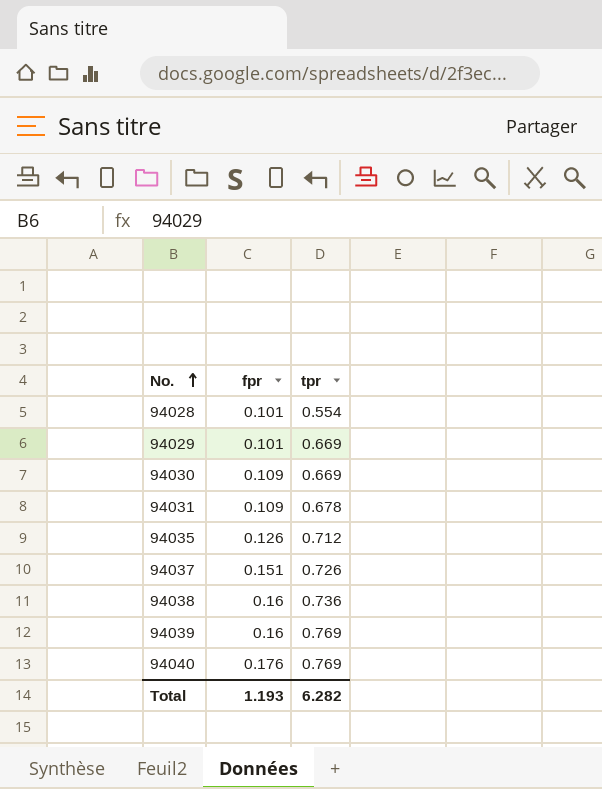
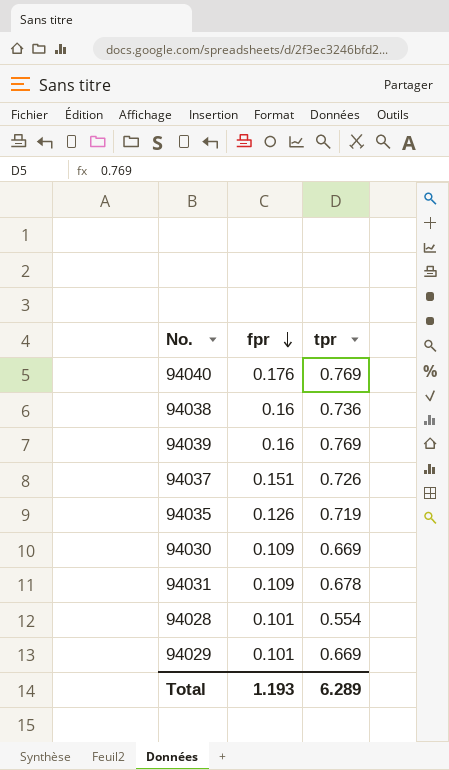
row order: No. ascending -> fpr descending
94035 | tpr: 0.712 -> 0.719
Total | tpr: 6.282 -> 6.289

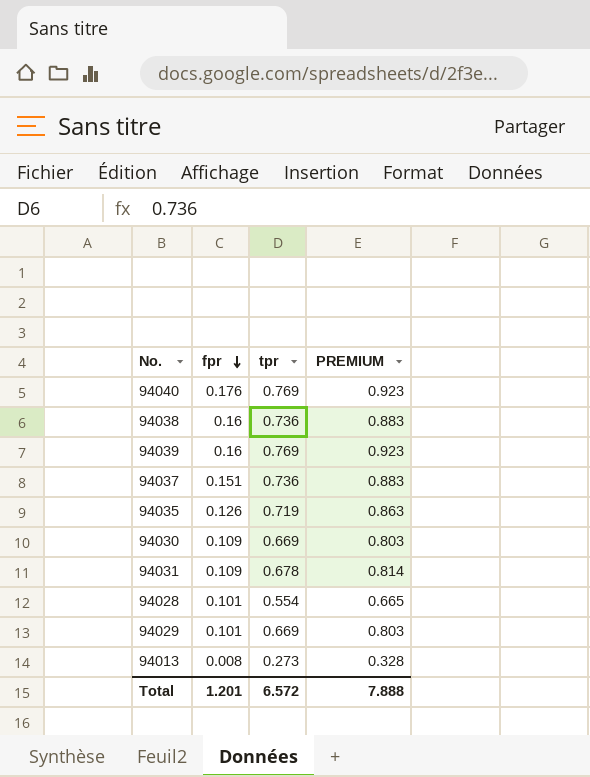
column PREMIUM | formula: none -> [tpr] * 1.2
94037 | tpr: 0.726 -> 0.736
row 94013: none -> 0.008 | 0.273 | 0.328
Total | fpr: 1.193 -> 1.201
Total | tpr: 6.289 -> 6.572

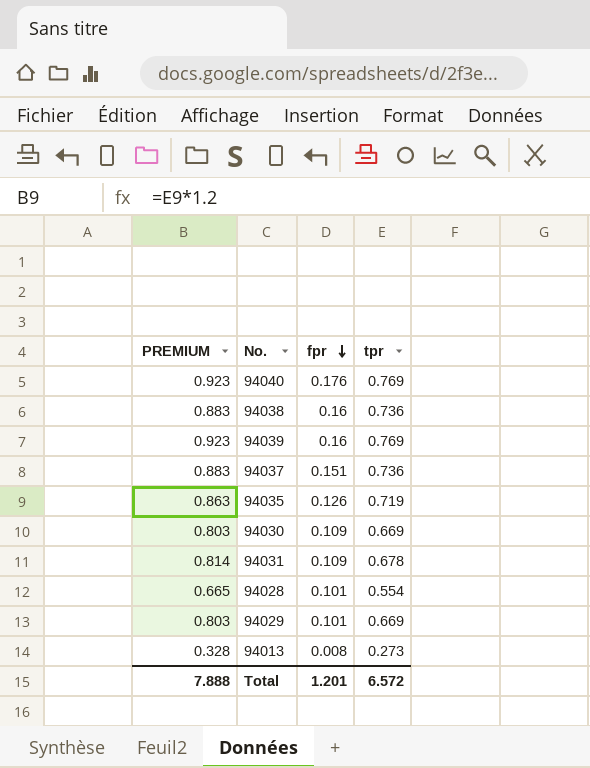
column PREMIUM | position: 4 -> 1

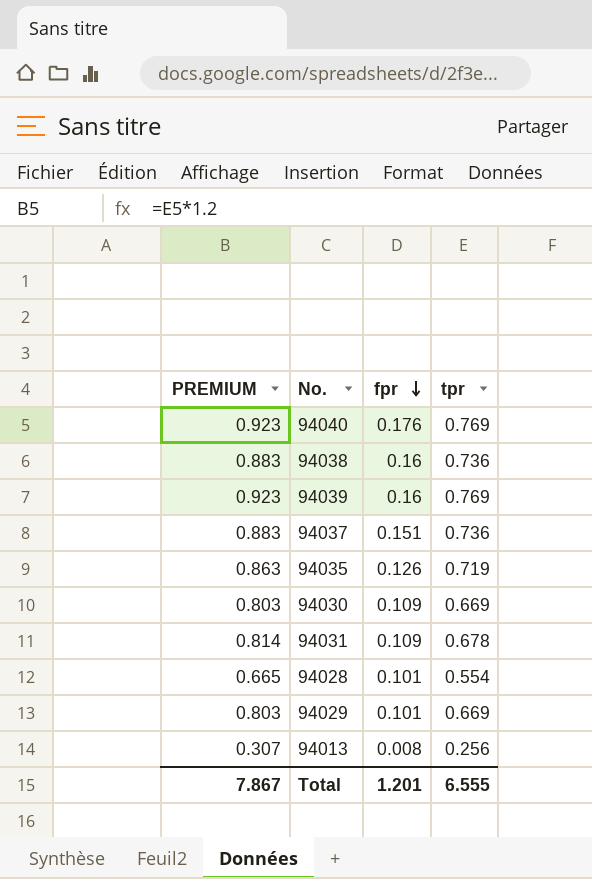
94013 | PREMIUM: 0.328 -> 0.307
94013 | tpr: 0.273 -> 0.256
Total | PREMIUM: 7.888 -> 7.867
Total | tpr: 6.572 -> 6.555

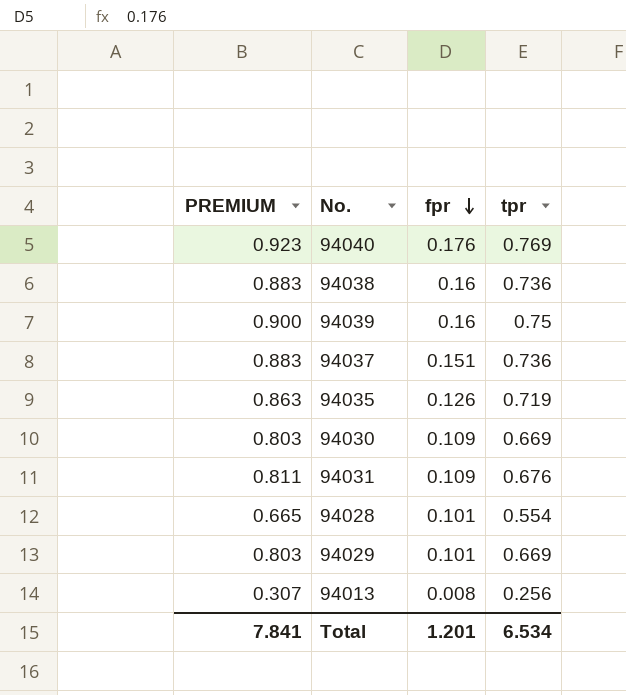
94039 | PREMIUM: 0.923 -> 0.900
94039 | tpr: 0.769 -> 0.75
94031 | PREMIUM: 0.814 -> 0.811
94031 | tpr: 0.678 -> 0.676
Total | PREMIUM: 7.867 -> 7.841
Total | tpr: 6.555 -> 6.534

